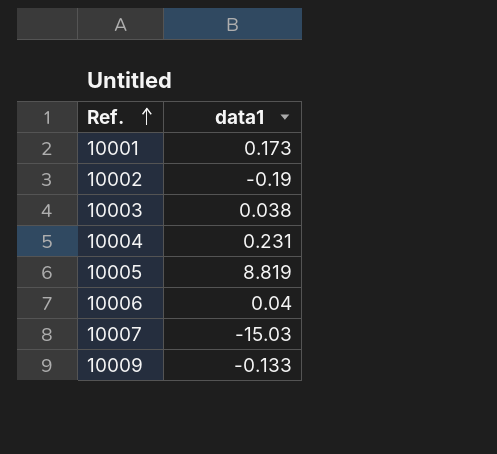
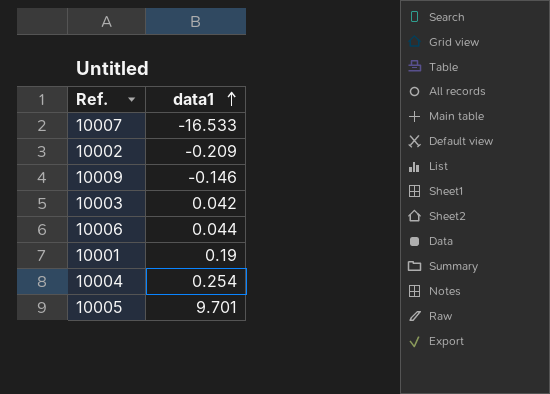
row order: Ref. ascending -> data1 ascending
10007 | data1: -15.03 -> -16.533
10002 | data1: -0.19 -> -0.209
10009 | data1: -0.133 -> -0.146
10003 | data1: 0.038 -> 0.042
10006 | data1: 0.04 -> 0.044
10001 | data1: 0.173 -> 0.19
10004 | data1: 0.231 -> 0.254
10005 | data1: 8.819 -> 9.701

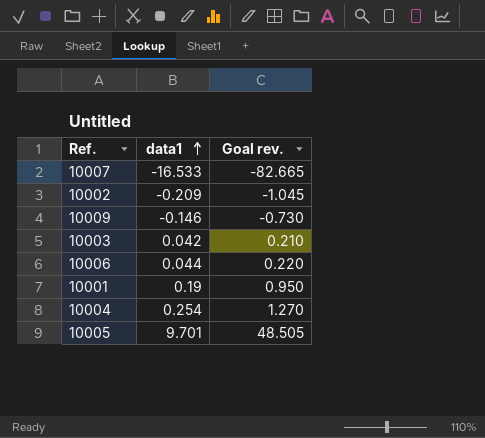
column Goal rev. | formula: none -> [data1] * 5

